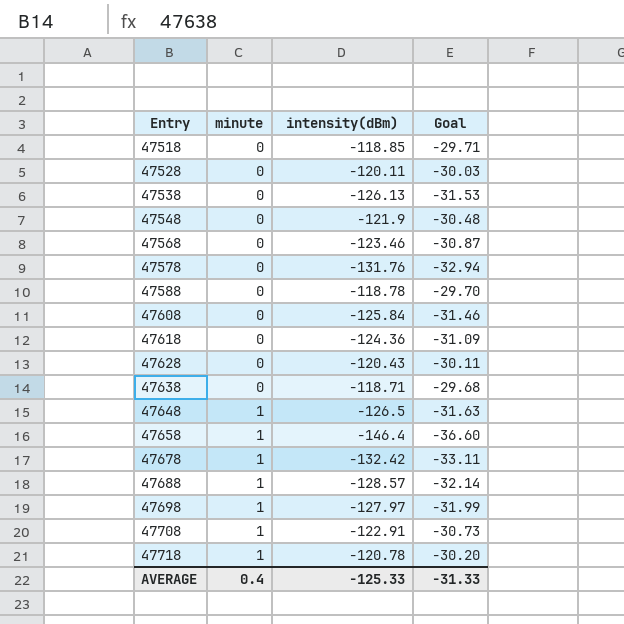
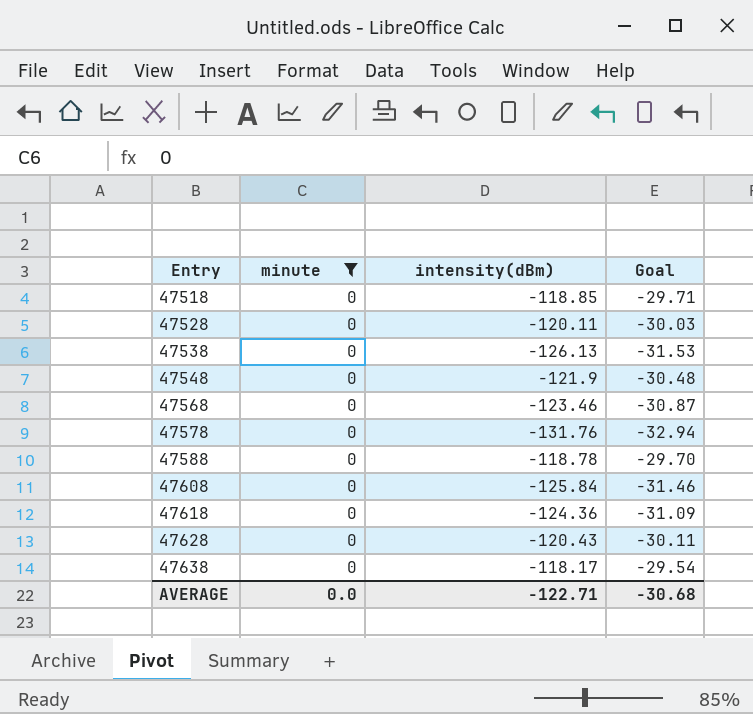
filter: none -> minute = 0
47638 | intensity(dBm): -118.71 -> -118.17
47638 | Goal: -29.68 -> -29.54
AVERAGE | minute: 0.4 -> 0.0
AVERAGE | intensity(dBm): -125.33 -> -122.71
AVERAGE | Goal: -31.33 -> -30.68

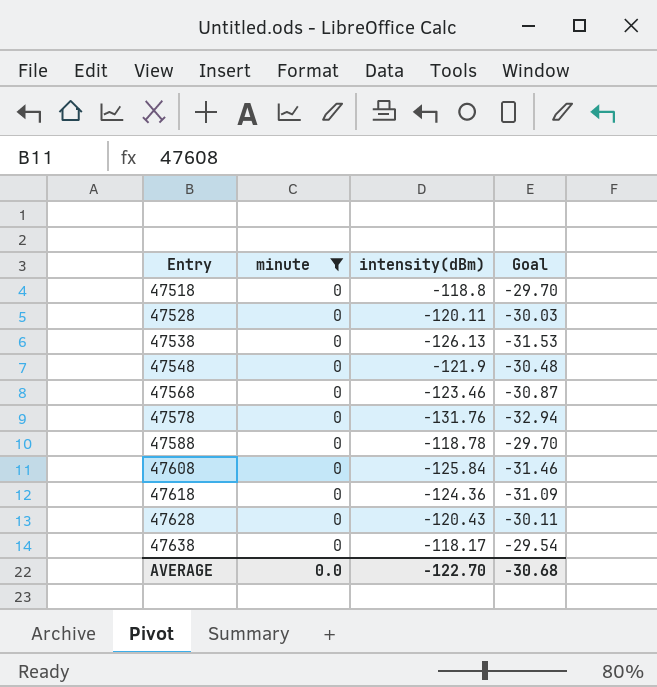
47518 | intensity(dBm): -118.85 -> -118.8
47518 | Goal: -29.71 -> -29.70
AVERAGE | intensity(dBm): -122.71 -> -122.70

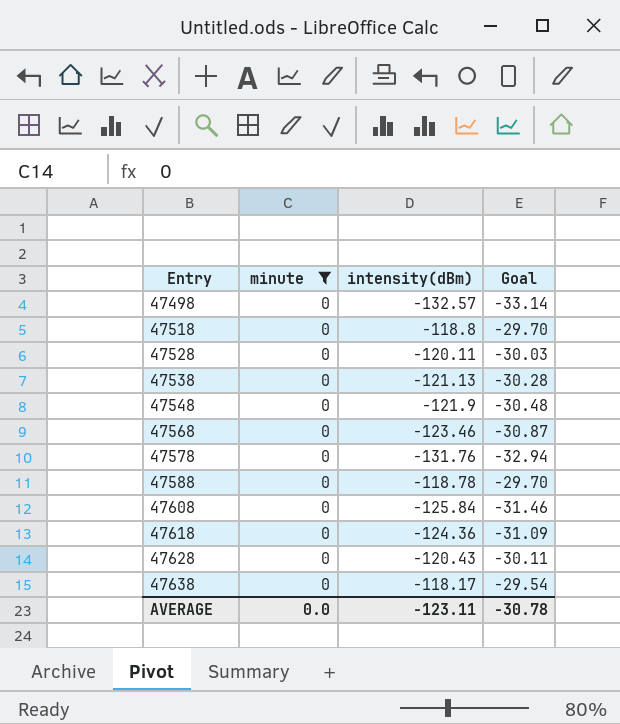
row 47498: none -> 0 | -132.57 | -33.14
47538 | intensity(dBm): -126.13 -> -121.13
47538 | Goal: -31.53 -> -30.28
AVERAGE | intensity(dBm): -122.70 -> -123.11
AVERAGE | Goal: -30.68 -> -30.78

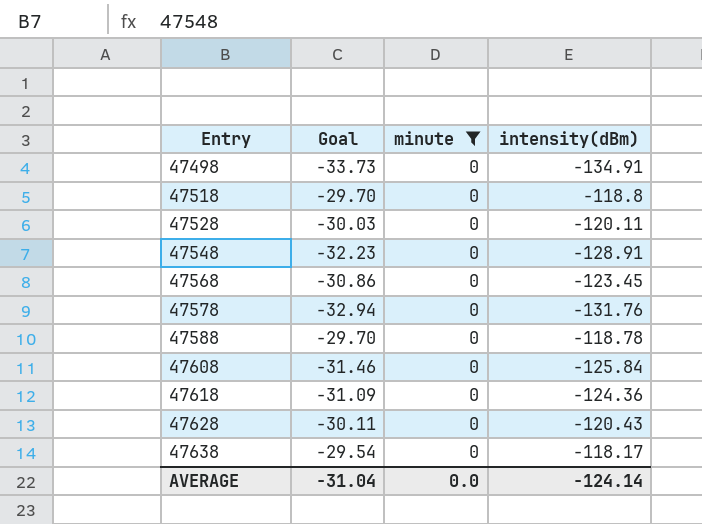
column Goal | position: 4 -> 2
row 47538: 0 | -121.13 | -30.28 -> none
47498 | Goal: -33.14 -> -33.73
47498 | intensity(dBm): -132.57 -> -134.91
47548 | Goal: -30.48 -> -32.23
47548 | intensity(dBm): -121.9 -> -128.91
47568 | Goal: -30.87 -> -30.86
47568 | intensity(dBm): -123.46 -> -123.45
AVERAGE | Goal: -30.78 -> -31.04
AVERAGE | intensity(dBm): -123.11 -> -124.14

